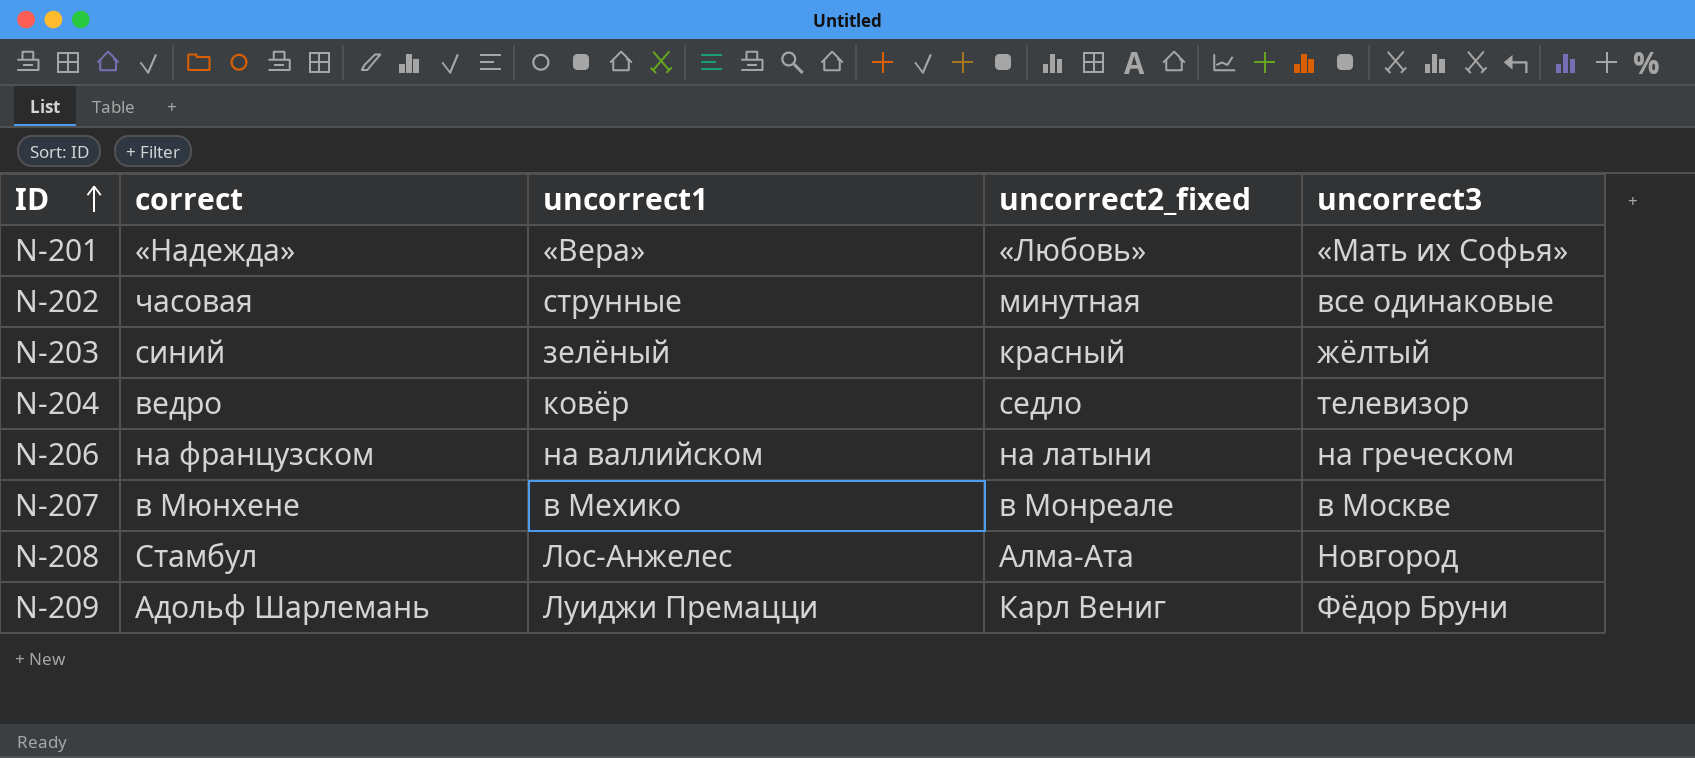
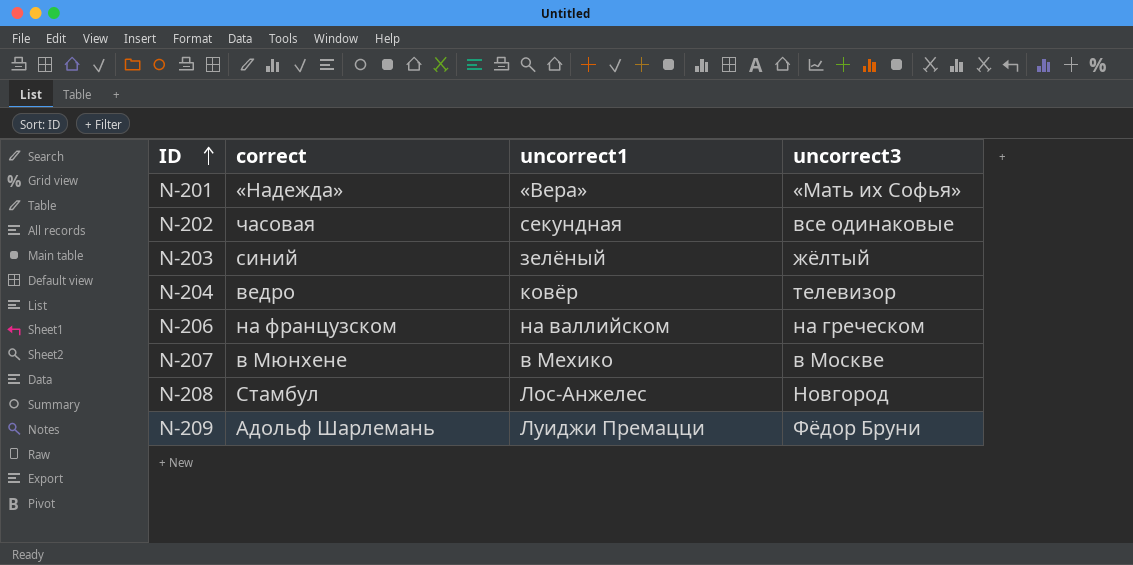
column uncorrect2_fixed | position: 4 -> none
N-202 | uncorrect1: струнные -> секундная

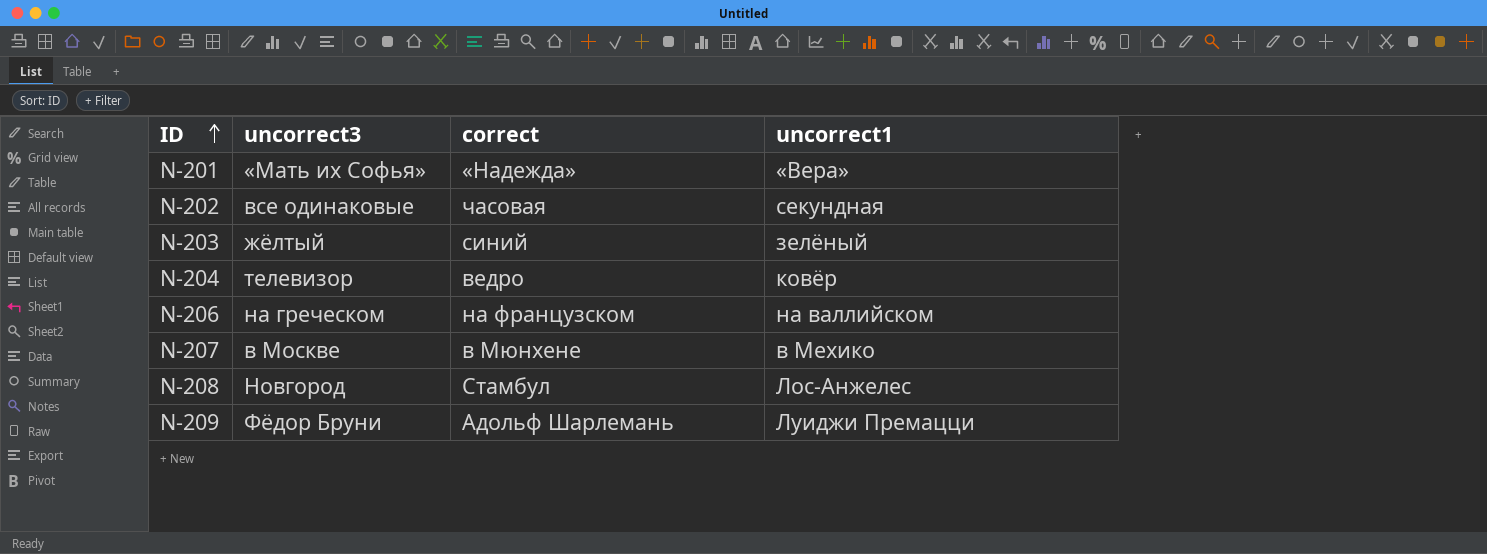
column uncorrect3 | position: 4 -> 2

